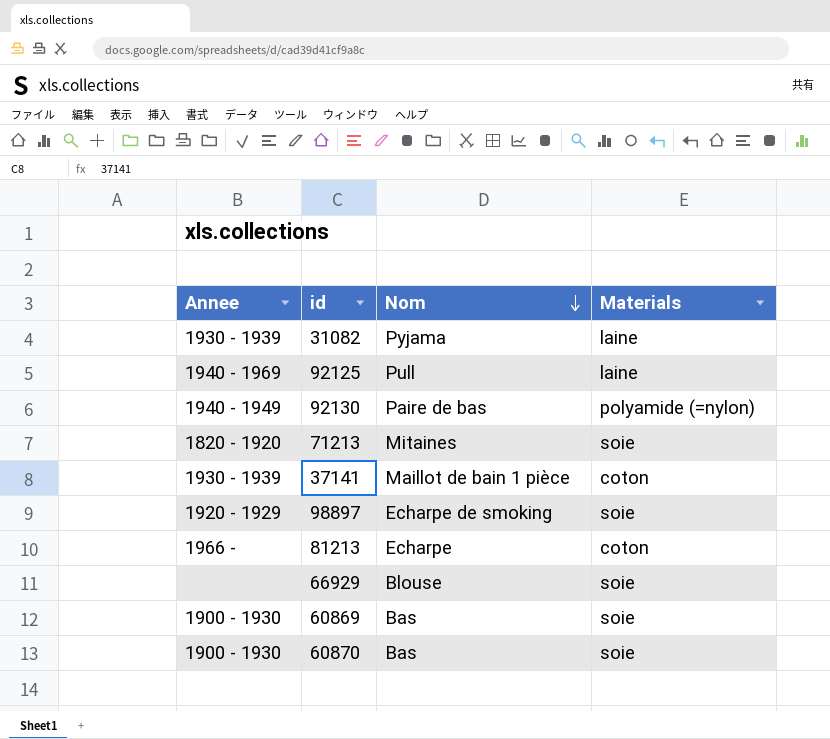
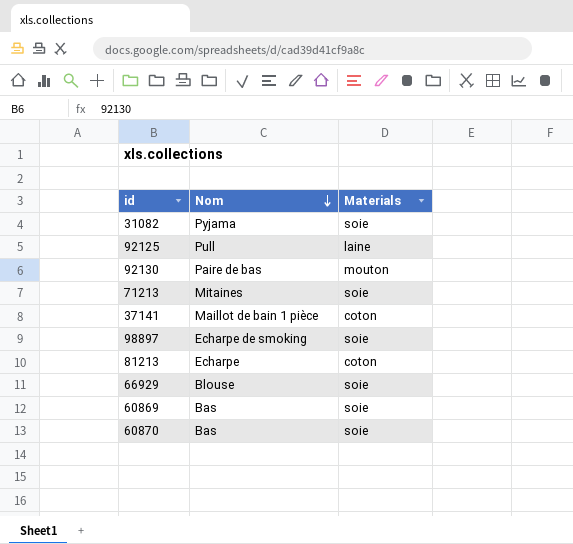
column Annee | position: 1 -> none
31082 | Materials: laine -> soie
92130 | Materials: polyamide (=nylon) -> mouton

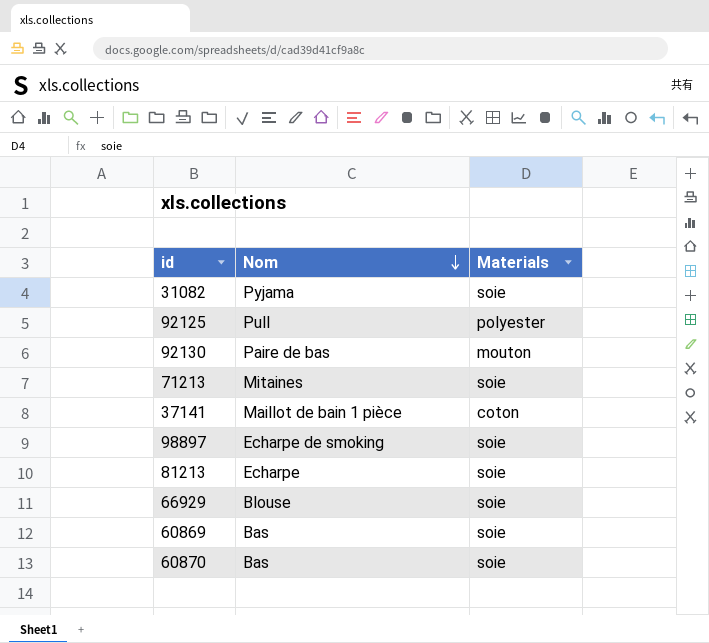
92125 | Materials: laine -> polyester
81213 | Materials: coton -> soie

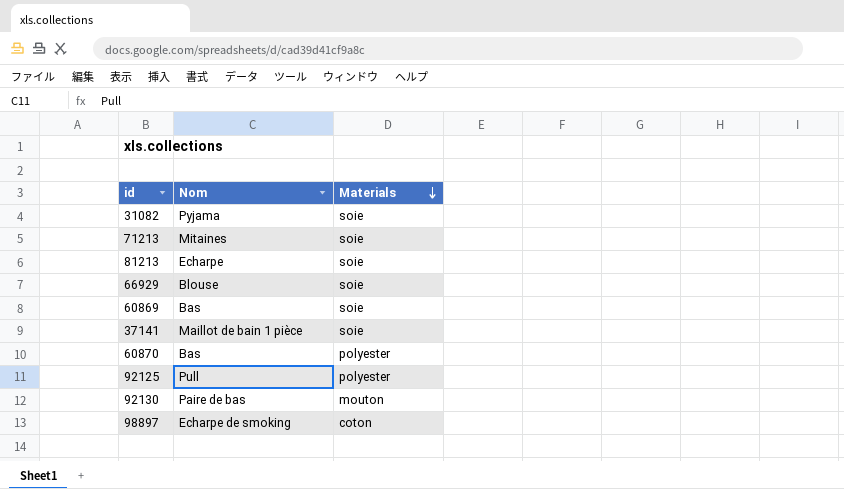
row order: Nom descending -> Materials descending
37141 | Materials: coton -> soie
60870 | Materials: soie -> polyester
98897 | Materials: soie -> coton

